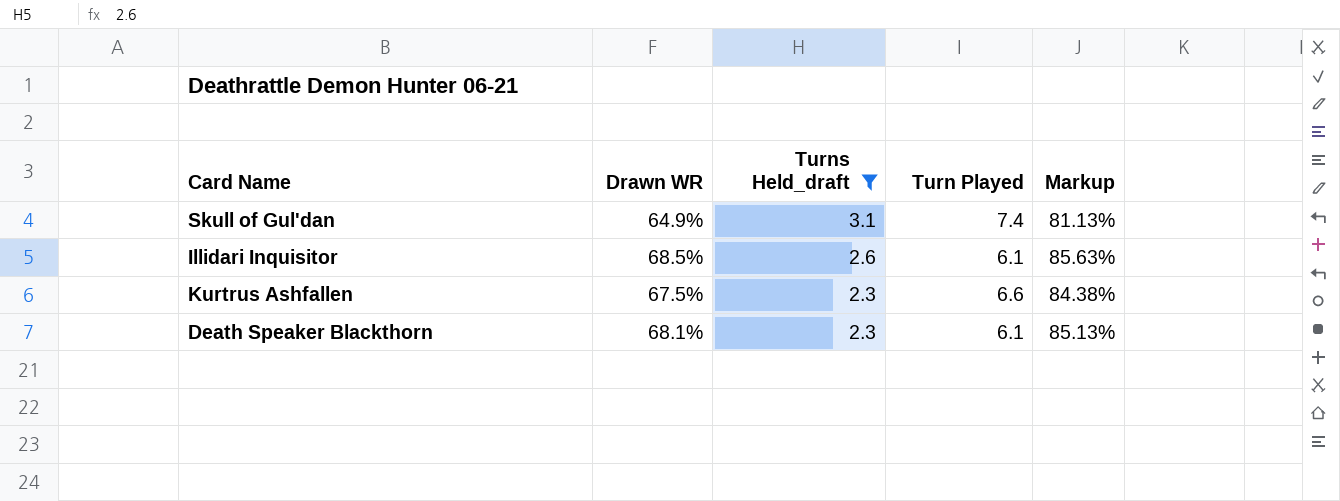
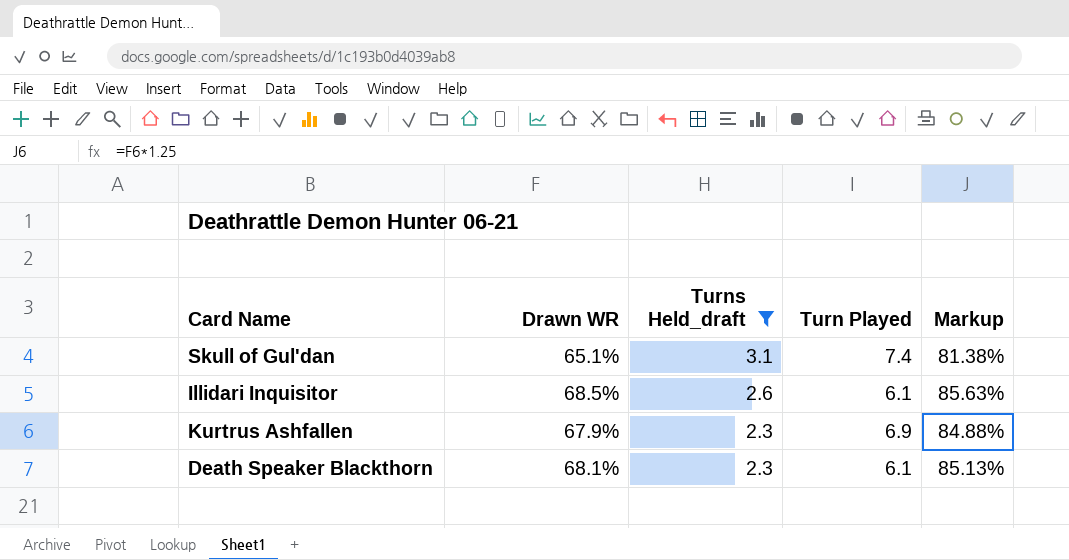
Skull of Gul'dan | Drawn WR: 64.9% -> 65.1%
Skull of Gul'dan | Markup: 81.13% -> 81.38%
Kurtrus Ashfallen | Drawn WR: 67.5% -> 67.9%
Kurtrus Ashfallen | Turn Played: 6.6 -> 6.9
Kurtrus Ashfallen | Markup: 84.38% -> 84.88%

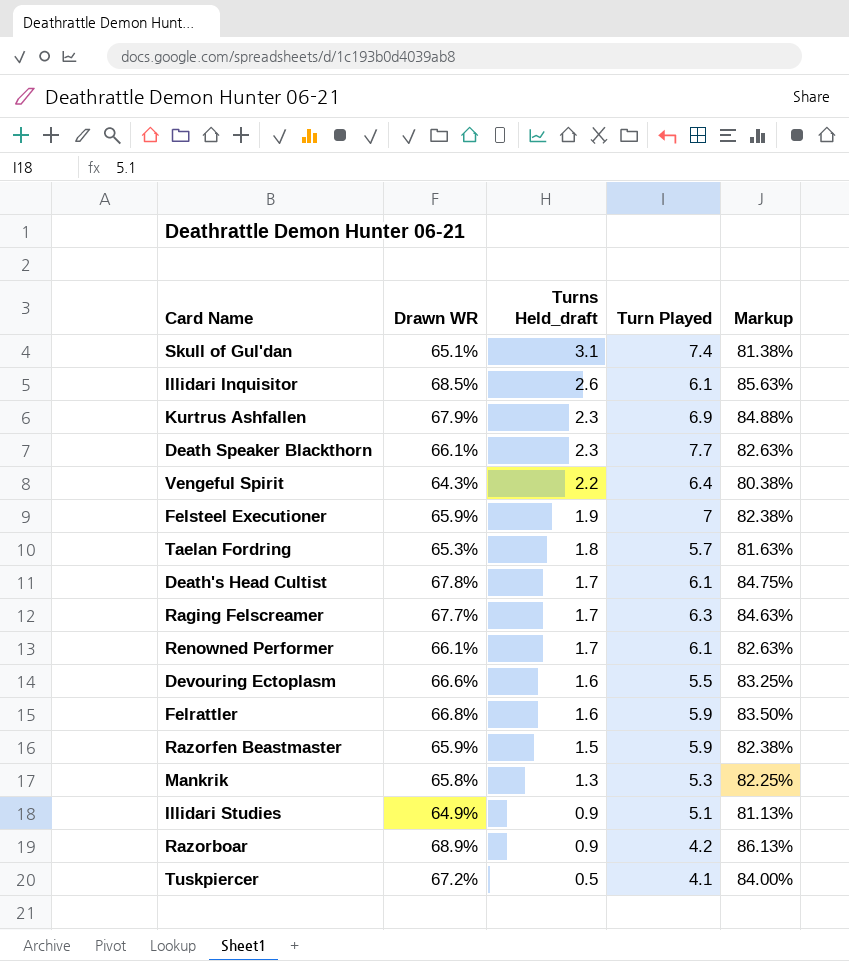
filter: Turns Held_draft >= 2.3 -> none
Death Speaker Blackthorn | Drawn WR: 68.1% -> 66.1%
Death Speaker Blackthorn | Turn Played: 6.1 -> 7.7
Death Speaker Blackthorn | Markup: 85.13% -> 82.63%

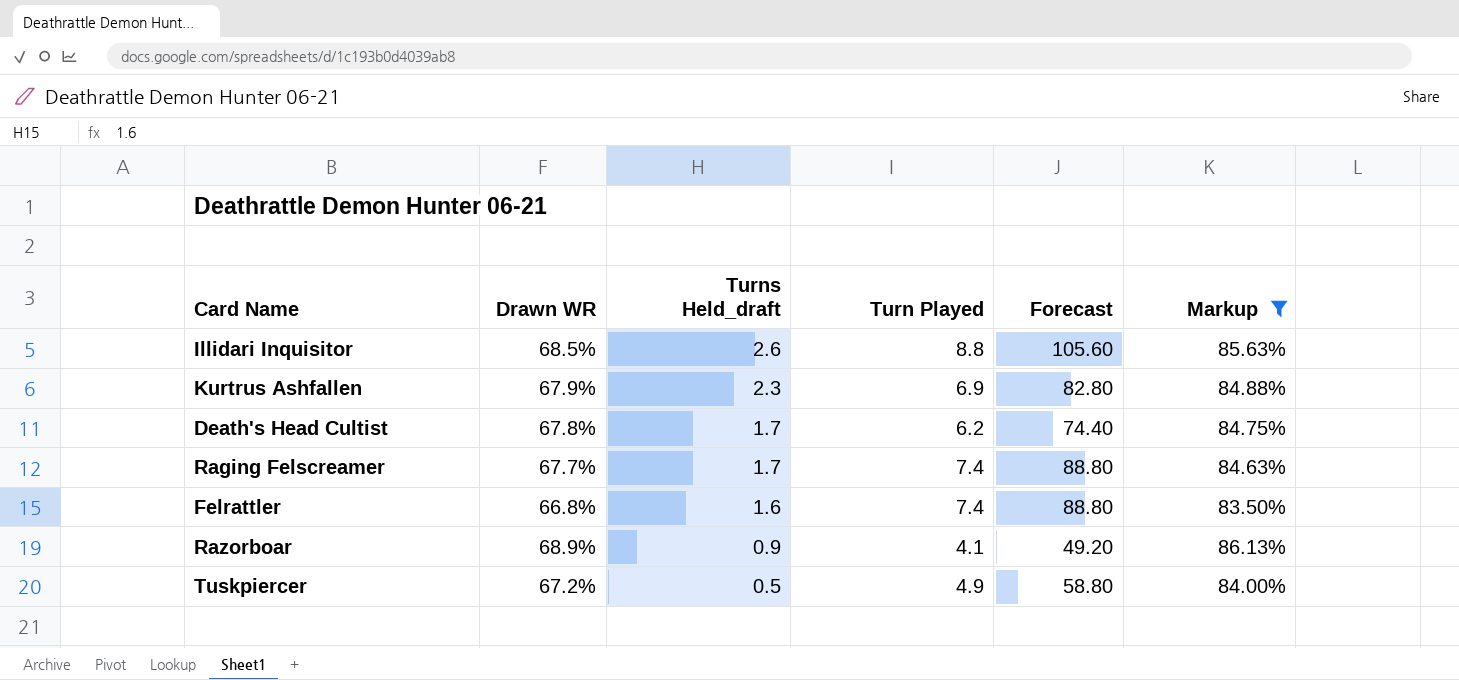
filter: none -> Markup >= 83.50%
column Forecast | formula: none -> [Turn Played] * 12
Illidari Inquisitor | Turn Played: 6.1 -> 8.8
Death's Head Cultist | Turn Played: 6.1 -> 6.2
Raging Felscreamer | Turn Played: 6.3 -> 7.4
Felrattler | Turn Played: 5.9 -> 7.4
Razorboar | Turn Played: 4.2 -> 4.1
Tuskpiercer | Turn Played: 4.1 -> 4.9

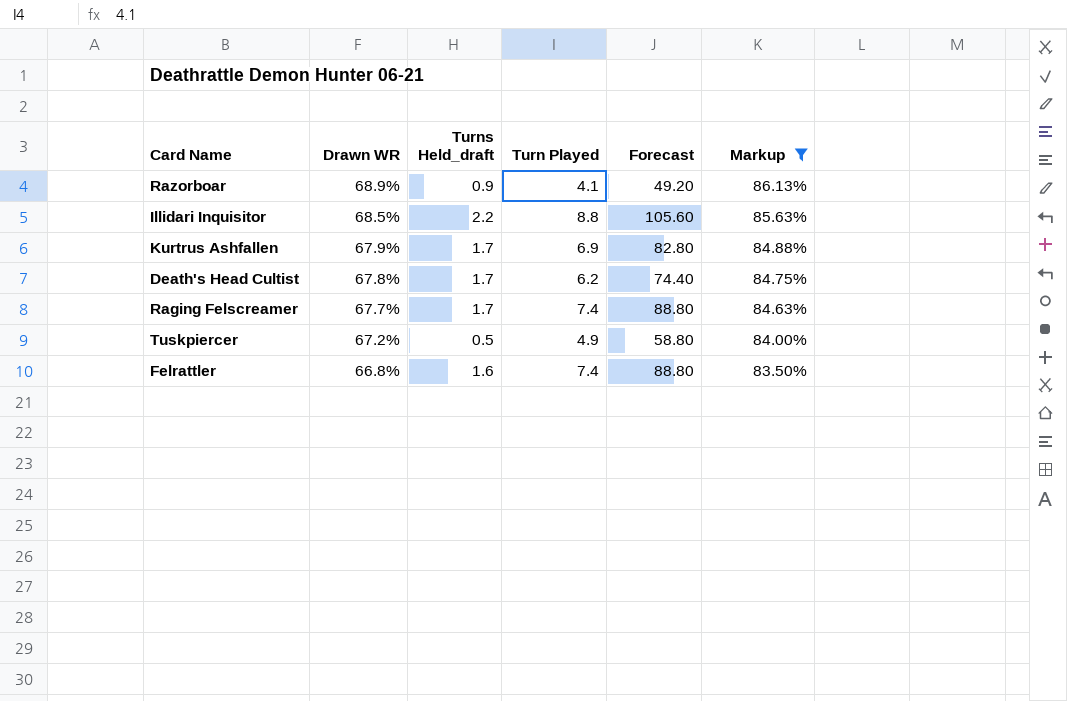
row order: Turns Held_draft descending -> Drawn WR descending
Illidari Inquisitor | Turns Held_draft: 2.6 -> 2.2
Kurtrus Ashfallen | Turns Held_draft: 2.3 -> 1.7

